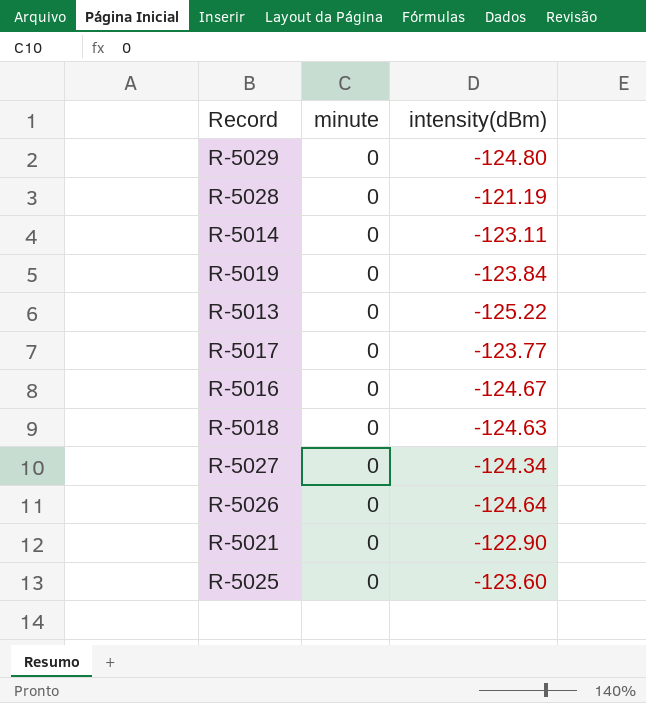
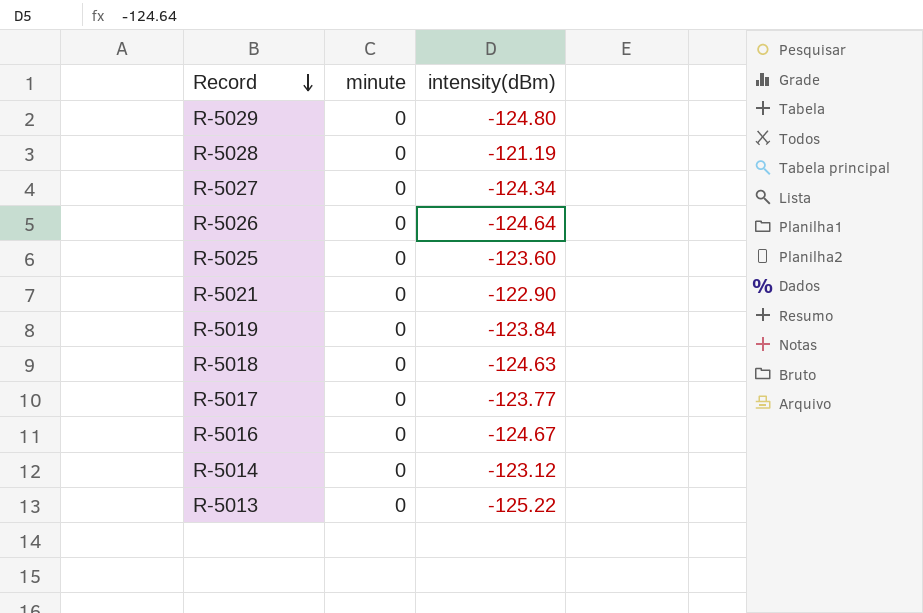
row order: none -> Record descending
R-5014 | intensity(dBm): -123.11 -> -123.12

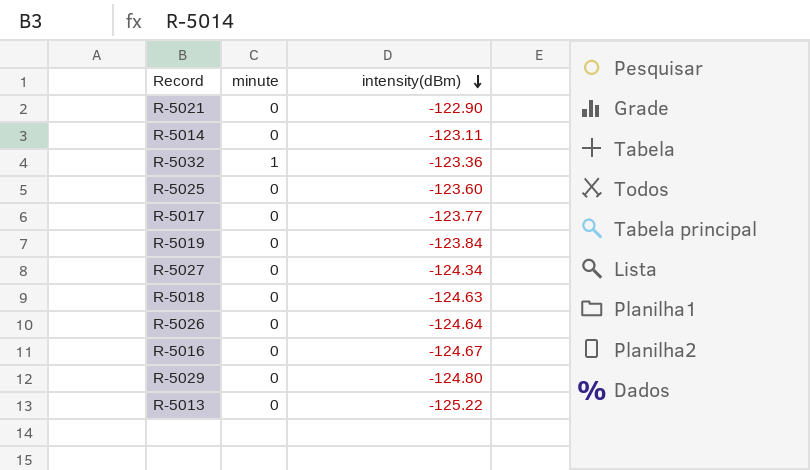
row order: Record descending -> intensity(dBm) descending
row R-5028: 0 | -121.19 -> none
R-5014 | intensity(dBm): -123.12 -> -123.11
row R-5032: none -> 1 | -123.36

